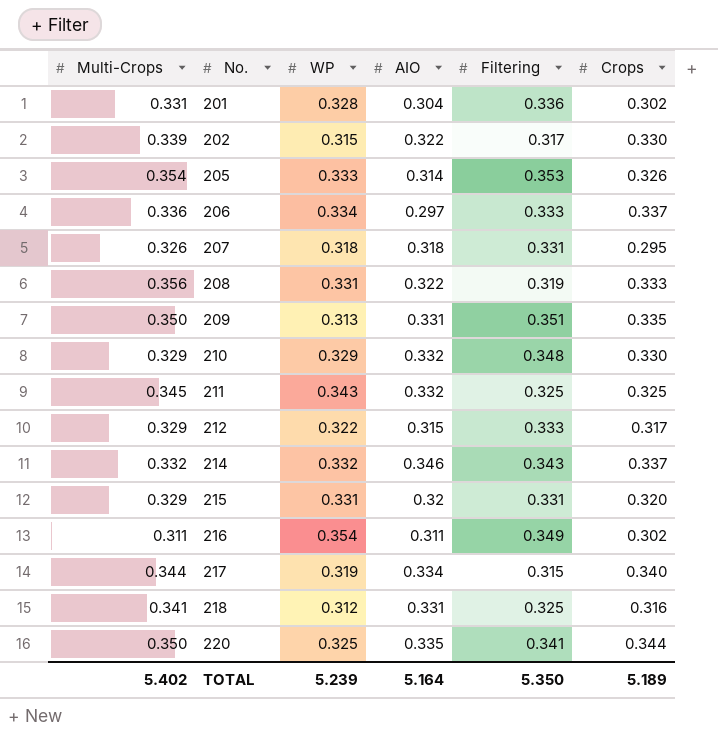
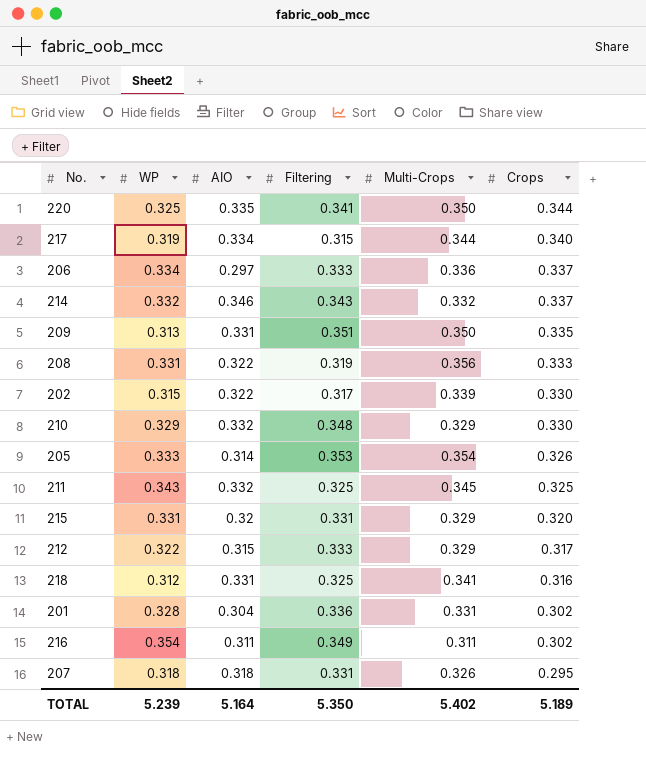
row order: No. ascending -> Crops descending
column Multi-Crops | position: 1 -> 5

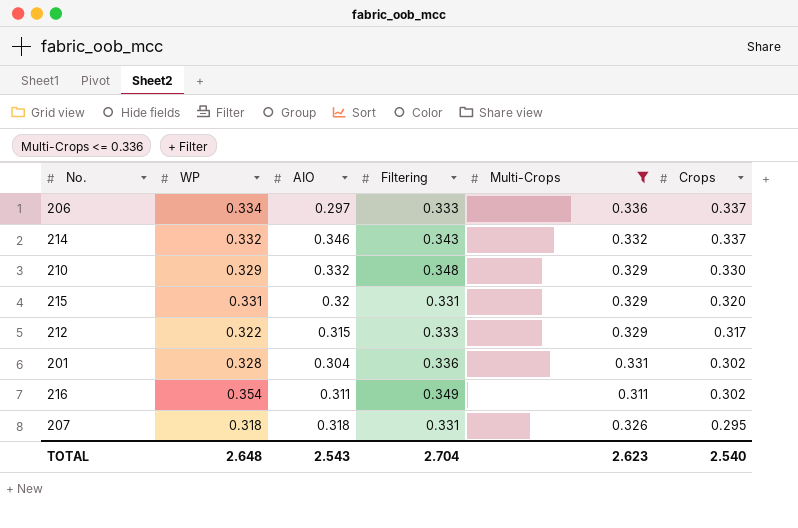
filter: none -> Multi-Crops <= 0.336
TOTAL | WP: 5.239 -> 2.648
TOTAL | AIO: 5.164 -> 2.543
TOTAL | Filtering: 5.350 -> 2.704
TOTAL | Multi-Crops: 5.402 -> 2.623
TOTAL | Crops: 5.189 -> 2.540

